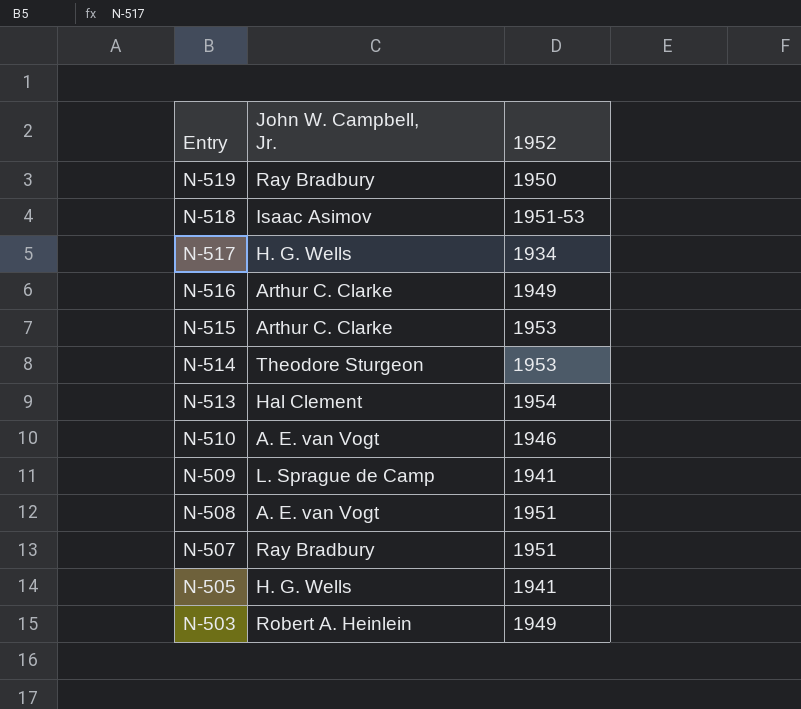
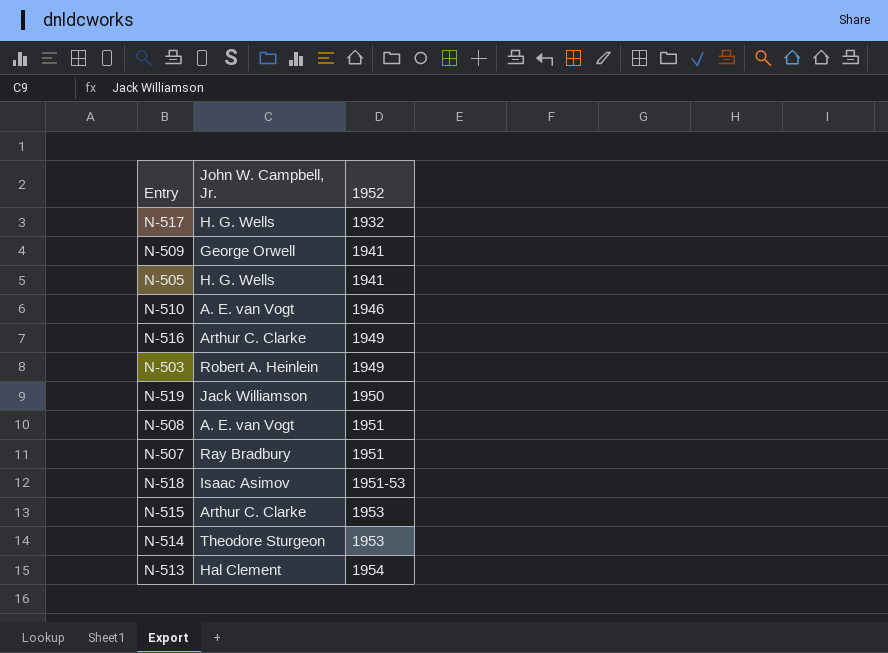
row order: Entry descending -> 1952 ascending
N-517 | 1952: 1934 -> 1932
N-509 | John W. Campbell, Jr.: L. Sprague de Camp -> George Orwell
N-519 | John W. Campbell, Jr.: Ray Bradbury -> Jack Williamson

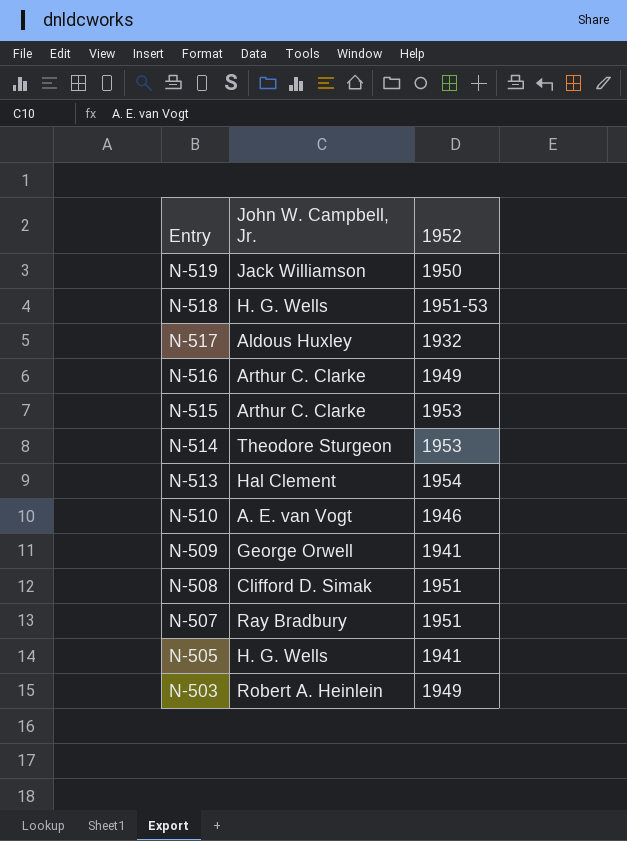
row order: 1952 ascending -> Entry descending
N-518 | John W. Campbell, Jr.: Isaac Asimov -> H. G. Wells
N-517 | John W. Campbell, Jr.: H. G. Wells -> Aldous Huxley
N-508 | John W. Campbell, Jr.: A. E. van Vogt -> Clifford D. Simak

